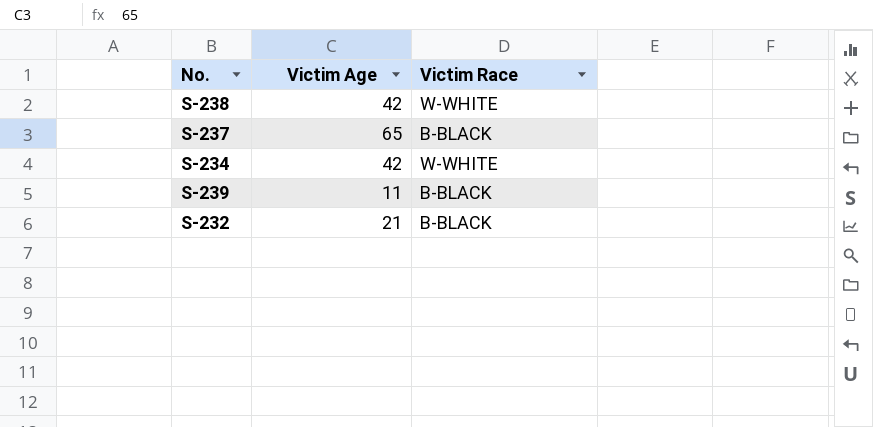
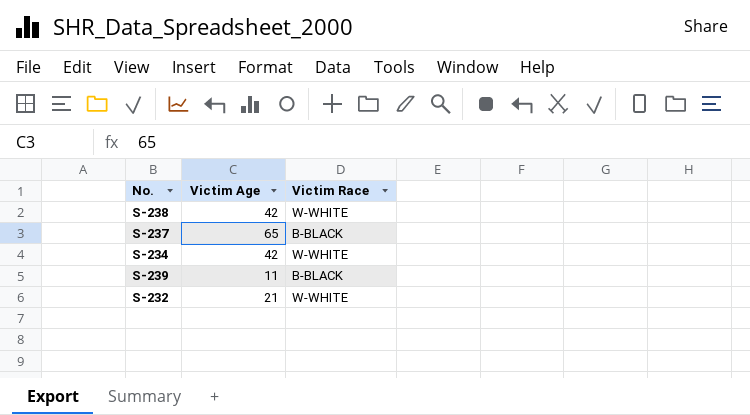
S-232 | Victim Race: B-BLACK -> W-WHITE

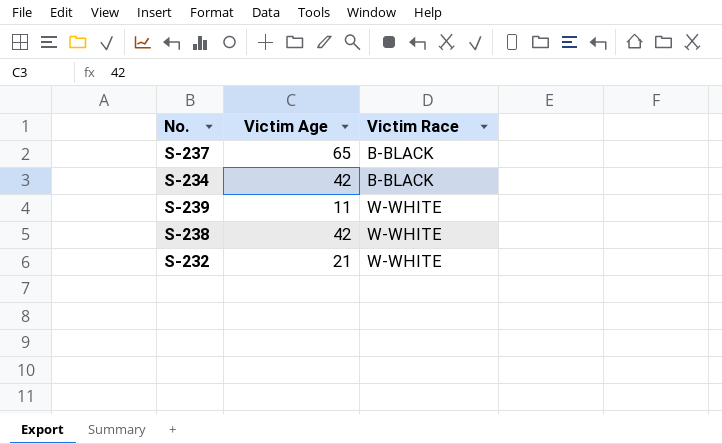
row order: none -> Victim Race ascending
S-234 | Victim Race: W-WHITE -> B-BLACK
S-239 | Victim Race: B-BLACK -> W-WHITE

